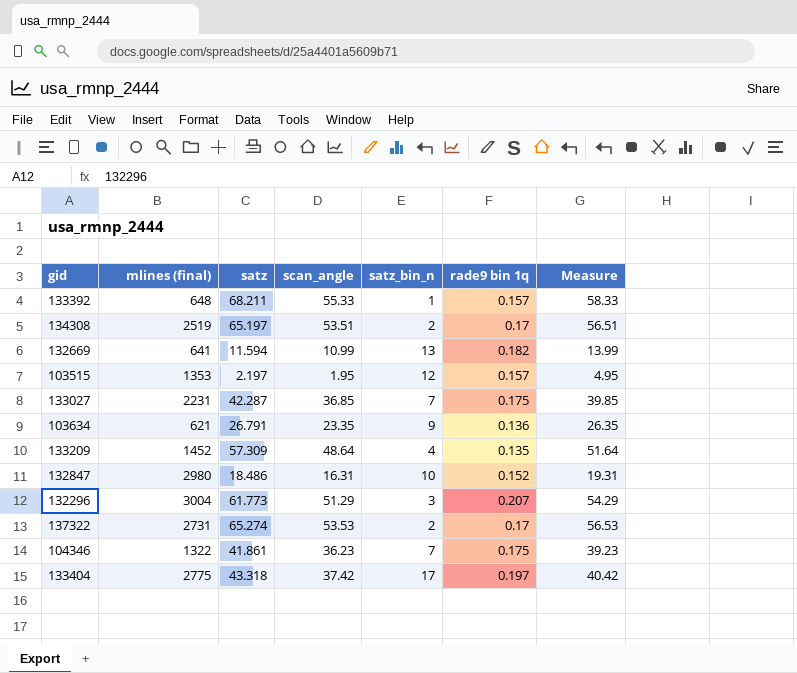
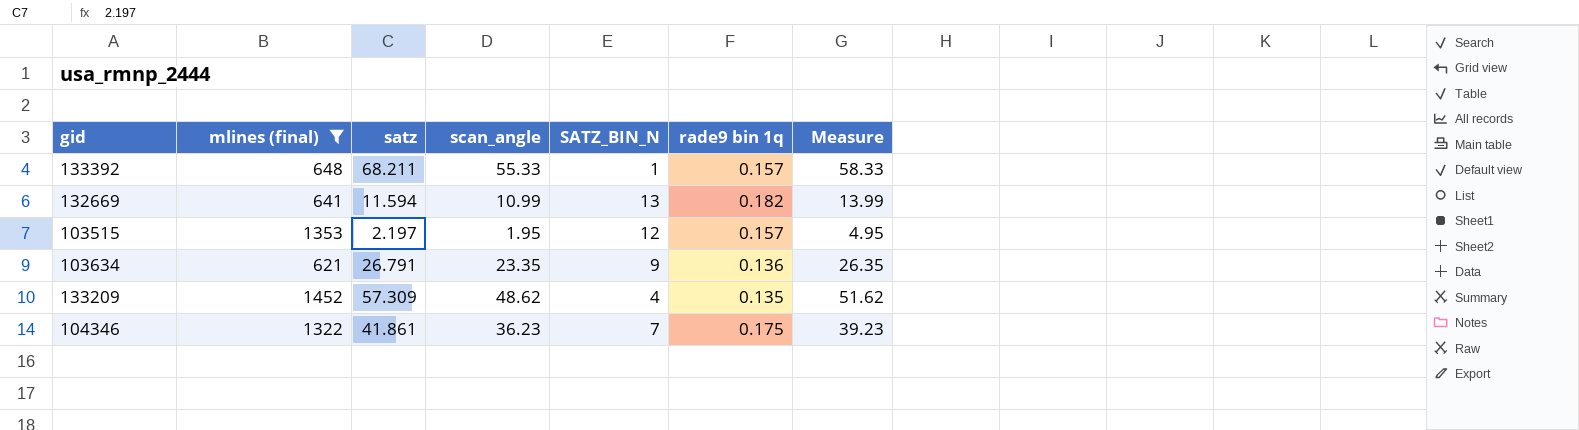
filter: none -> mlines (final) <= 1452
column name: satz_bin_n -> SATZ_BIN_N
133209 | scan_angle: 48.64 -> 48.62
133209 | Measure: 51.64 -> 51.62

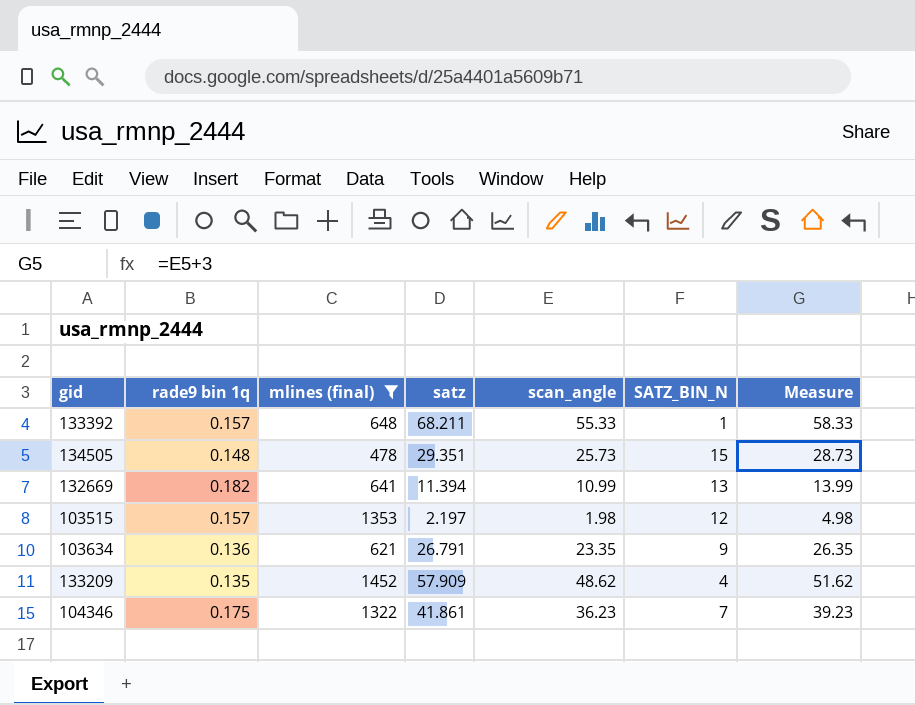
column rade9 bin 1q | position: 6 -> 2
row 134505: none -> 0.148 | 478 | 29.351 | 25.73 | 15 | 28.73
132669 | satz: 11.594 -> 11.394
103515 | scan_angle: 1.95 -> 1.98
103515 | Measure: 4.95 -> 4.98
133209 | satz: 57.309 -> 57.909

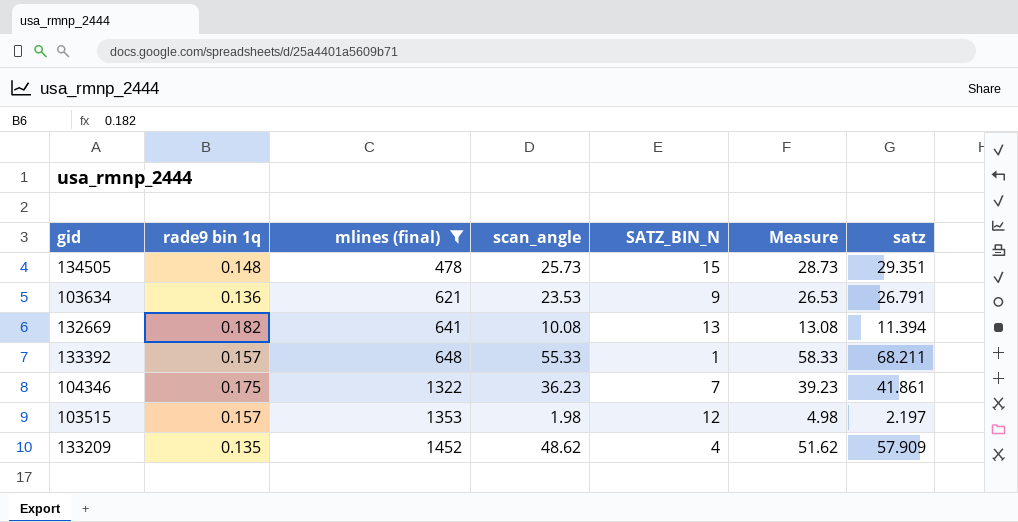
row order: none -> mlines (final) ascending
column satz | position: 4 -> 7
103634 | scan_angle: 23.35 -> 23.53
103634 | Measure: 26.35 -> 26.53
132669 | scan_angle: 10.99 -> 10.08
132669 | Measure: 13.99 -> 13.08

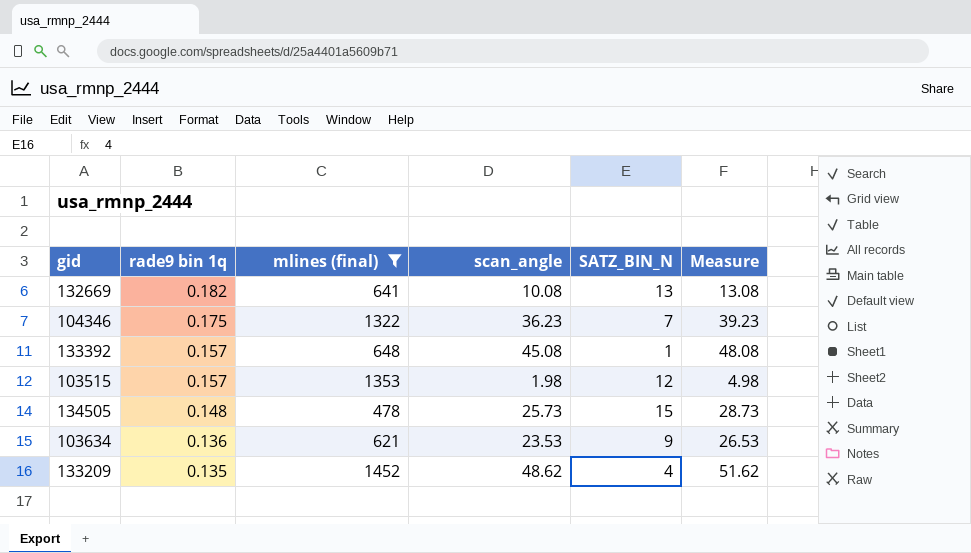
row order: mlines (final) ascending -> rade9 bin 1q descending
column satz | position: 7 -> none
133392 | scan_angle: 55.33 -> 45.08
133392 | Measure: 58.33 -> 48.08

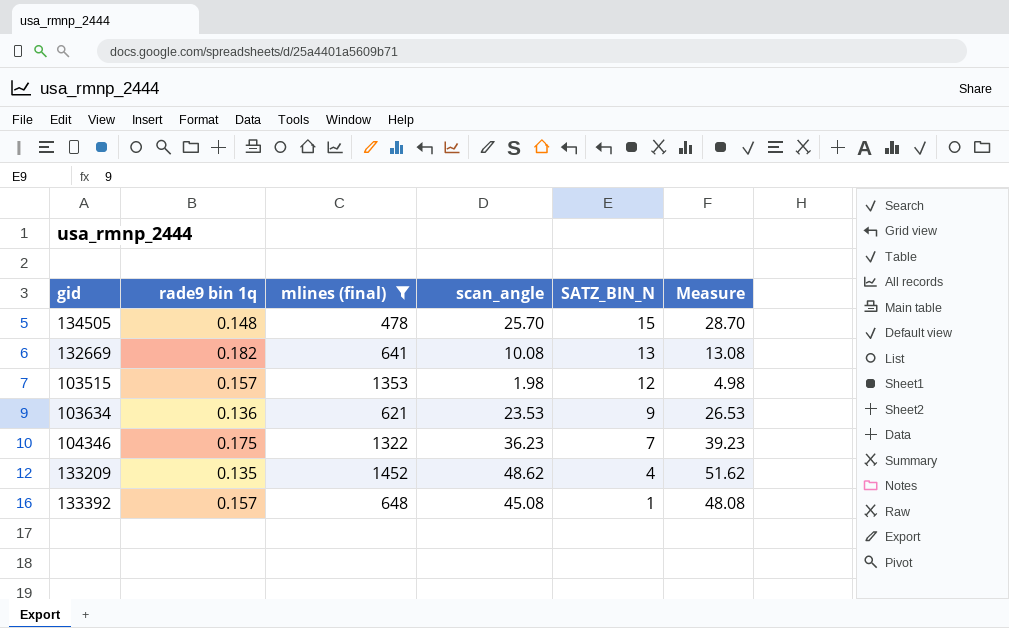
row order: rade9 bin 1q descending -> SATZ_BIN_N descending
134505 | scan_angle: 25.73 -> 25.70
134505 | Measure: 28.73 -> 28.70

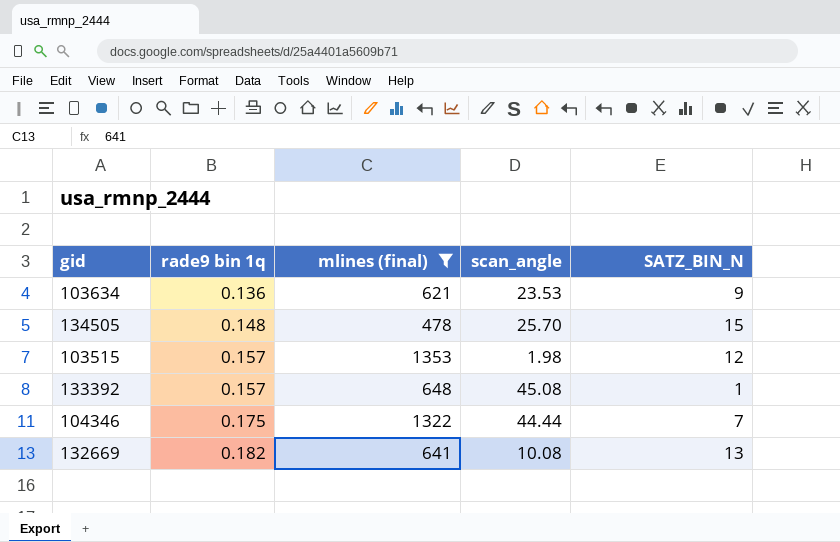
row order: SATZ_BIN_N descending -> rade9 bin 1q ascending
column Measure | formula: [scan_angle] + 3 -> none
row 133209: 0.135 | 1452 | 48.62 | 4 | 51.62 -> none
104346 | scan_angle: 36.23 -> 44.44

